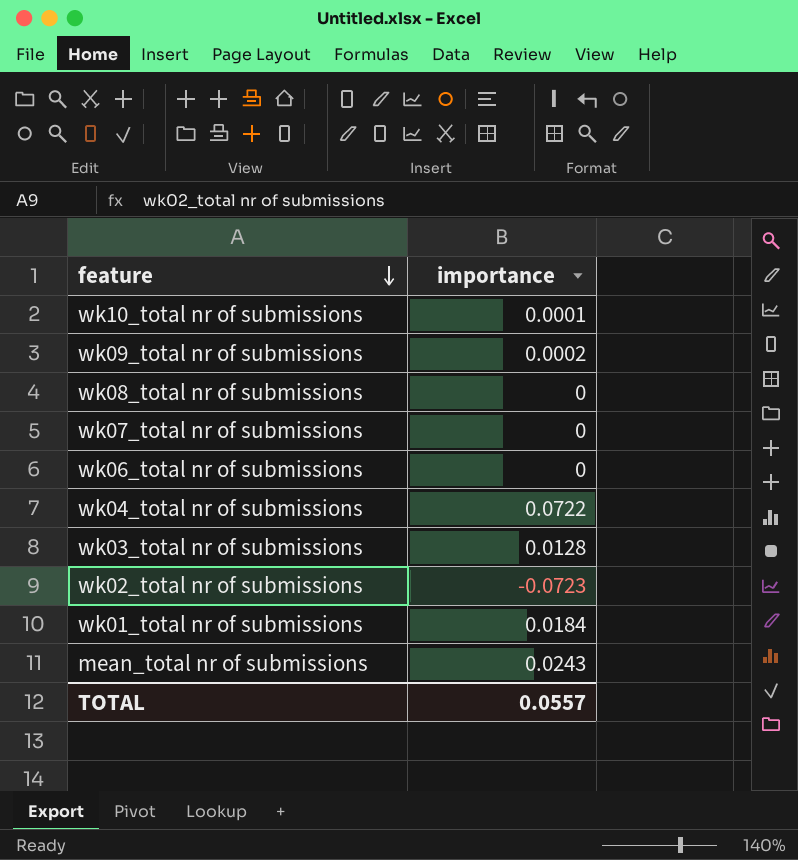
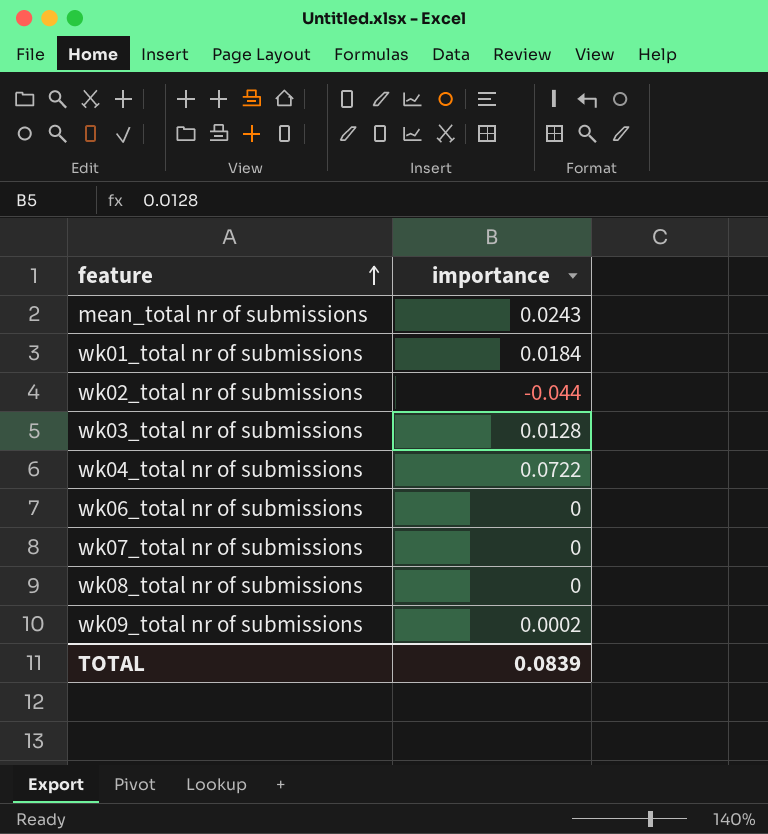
row order: feature descending -> feature ascending
row wk10_total nr of submissions: 0.0001 -> none
wk02_total nr of submissions | importance: -0.0723 -> -0.044
TOTAL | importance: 0.0557 -> 0.0839

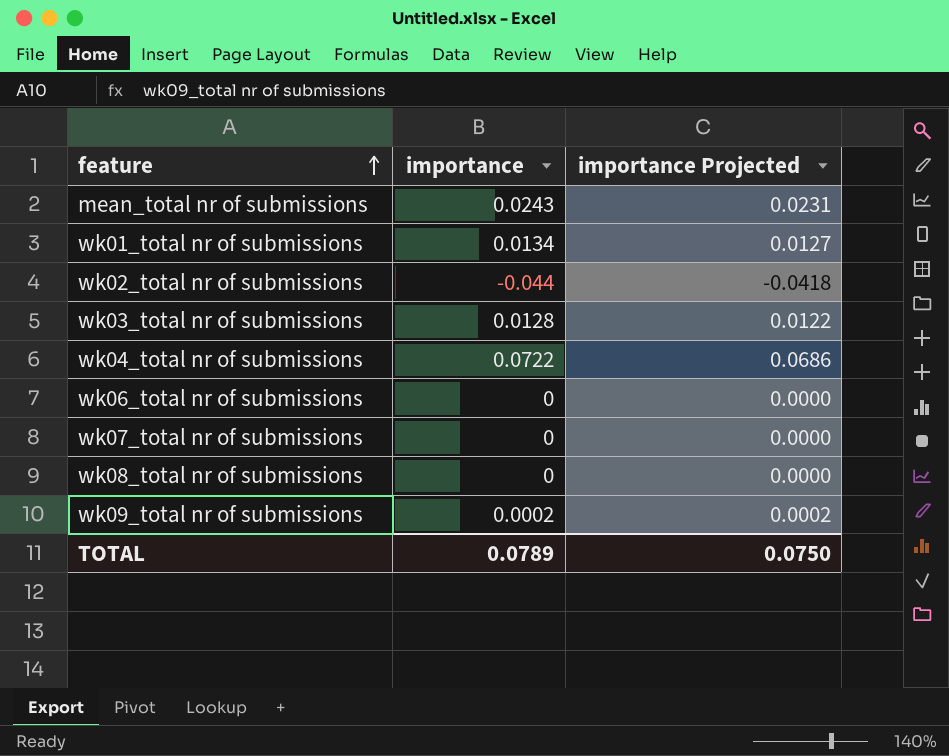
column importance Projected | formula: none -> [importance] * 0.95
wk01_total nr of submissions | importance: 0.0184 -> 0.0134
TOTAL | importance: 0.0839 -> 0.0789

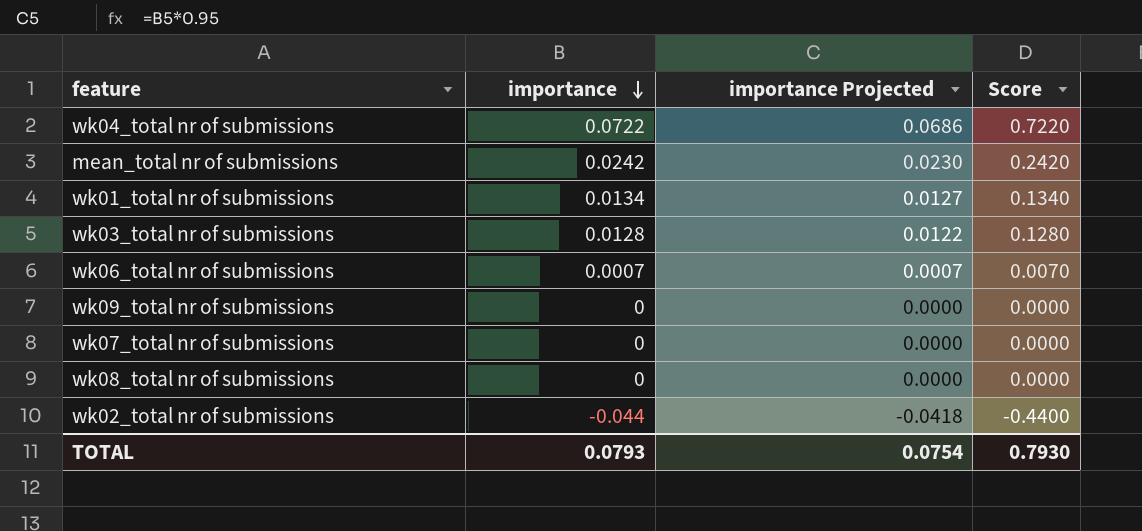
row order: feature ascending -> importance descending
column Score | formula: none -> [importance] * 10
mean_total nr of submissions | importance: 0.0243 -> 0.0242
mean_total nr of submissions | importance Projected: 0.0231 -> 0.0230
wk06_total nr of submissions | importance: 0 -> 0.0007
wk06_total nr of submissions | importance Projected: 0.0000 -> 0.0007
wk09_total nr of submissions | importance: 0.0002 -> 0
wk09_total nr of submissions | importance Projected: 0.0002 -> 0.0000
TOTAL | importance: 0.0789 -> 0.0793
TOTAL | importance Projected: 0.0750 -> 0.0754

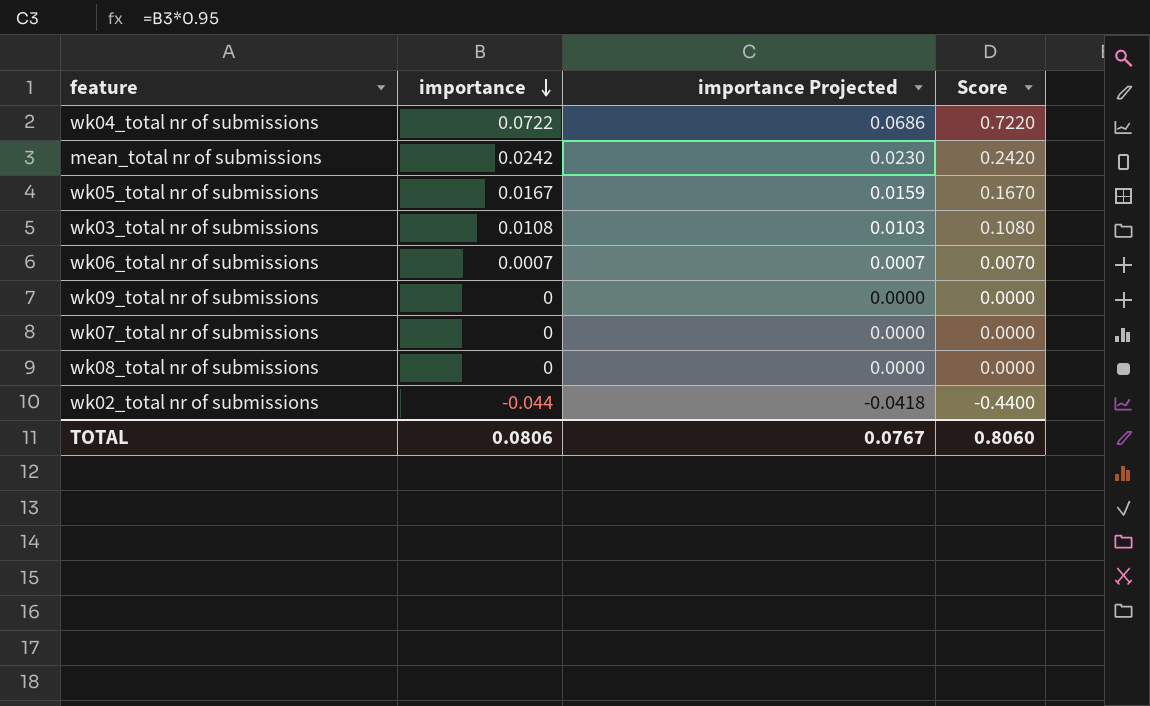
row wk01_total nr of submissions: 0.0134 | 0.0127 | 0.1340 -> none
row wk05_total nr of submissions: none -> 0.0167 | 0.0159 | 0.1670
wk03_total nr of submissions | importance: 0.0128 -> 0.0108
wk03_total nr of submissions | importance Projected: 0.0122 -> 0.0103
wk03_total nr of submissions | Score: 0.1280 -> 0.1080
TOTAL | importance: 0.0793 -> 0.0806
TOTAL | importance Projected: 0.0754 -> 0.0767
TOTAL | Score: 0.7930 -> 0.8060

